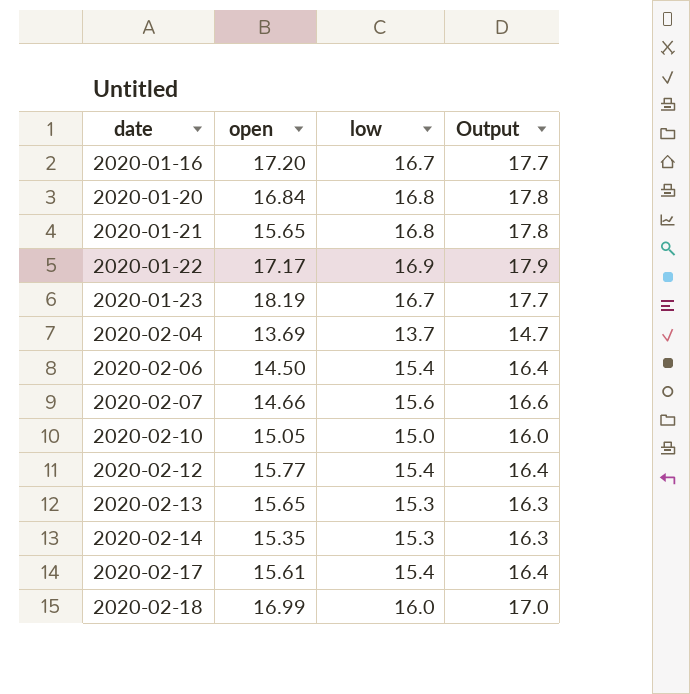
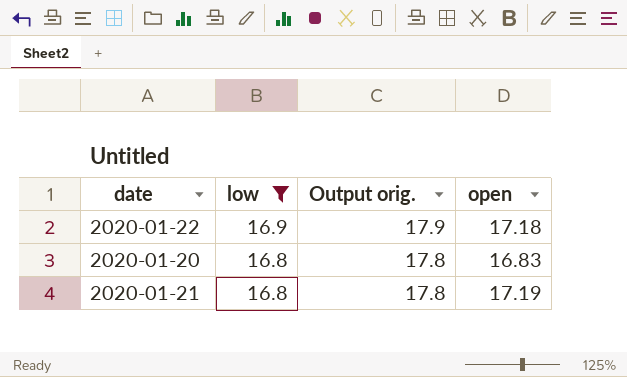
filter: none -> low >= 16.8
row order: date ascending -> low descending
column name: Output -> Output orig.
column open | position: 2 -> 4
2020-01-22 | open: 17.17 -> 17.18
2020-01-20 | open: 16.84 -> 16.83
2020-01-21 | open: 15.65 -> 17.19

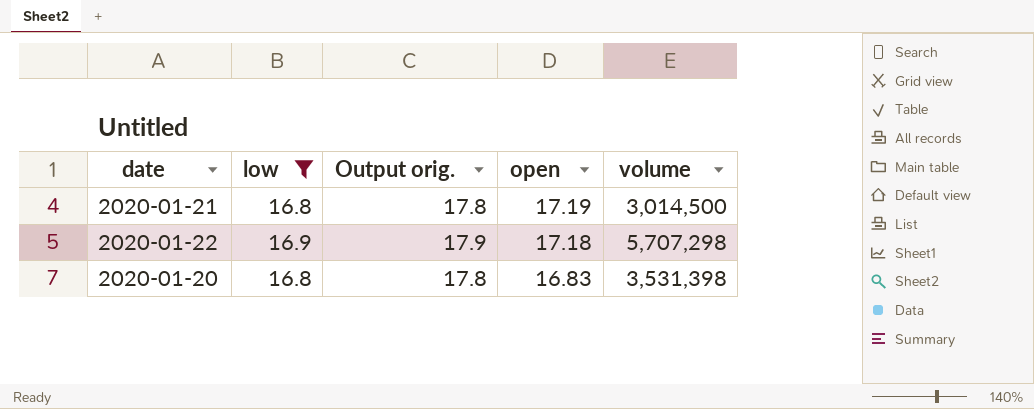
row order: low descending -> open descending
column volume | position: none -> 5

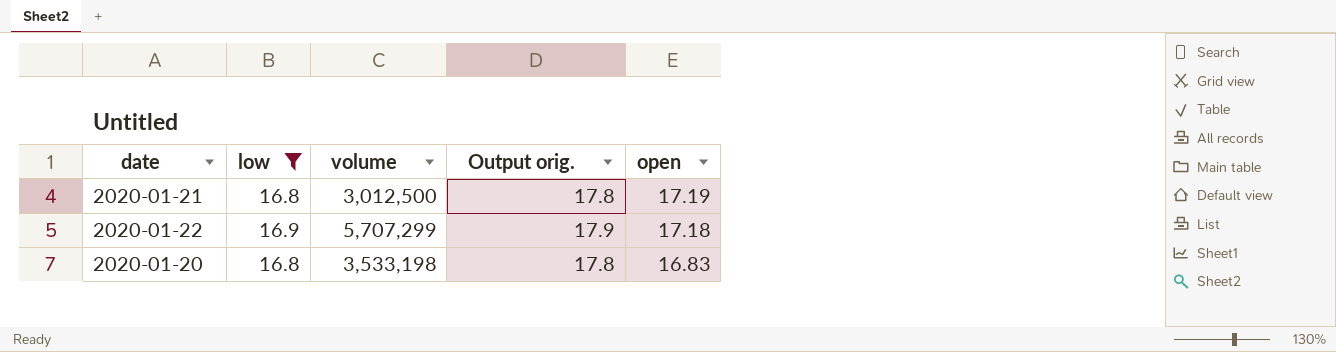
column volume | position: 5 -> 3
2020-01-21 | volume: 3,014,500 -> 3,012,500
2020-01-22 | volume: 5,707,298 -> 5,707,299
2020-01-20 | volume: 3,531,398 -> 3,533,198

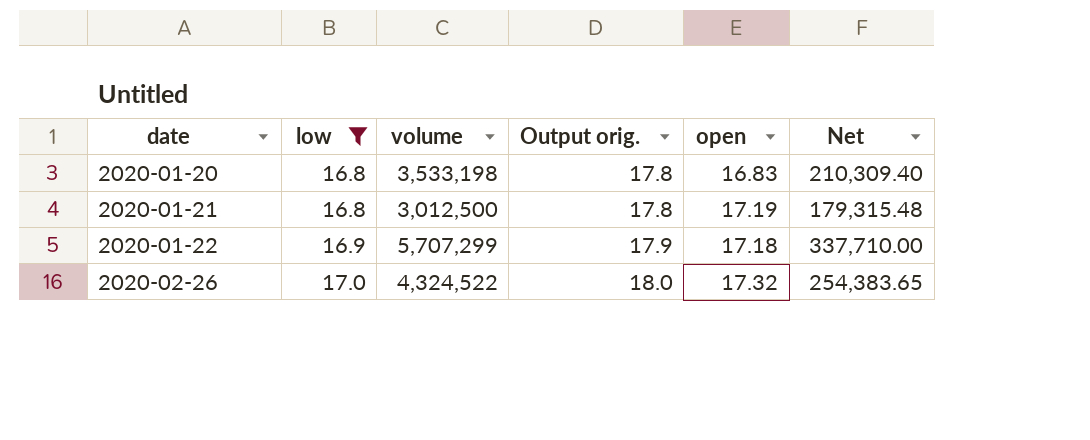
row order: open descending -> date ascending
column Net | formula: none -> [volume] / [low]
row 2020-02-26: none -> 17.0 | 4,324,522 | 18.0 | 17.32 | 254,383.65

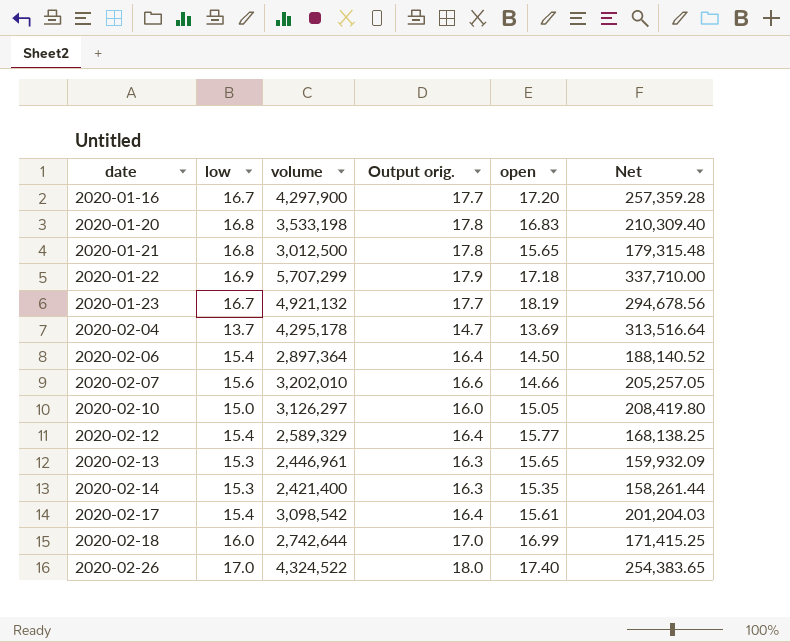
filter: low >= 16.8 -> none
2020-01-21 | open: 17.19 -> 15.65
2020-02-26 | open: 17.32 -> 17.40

